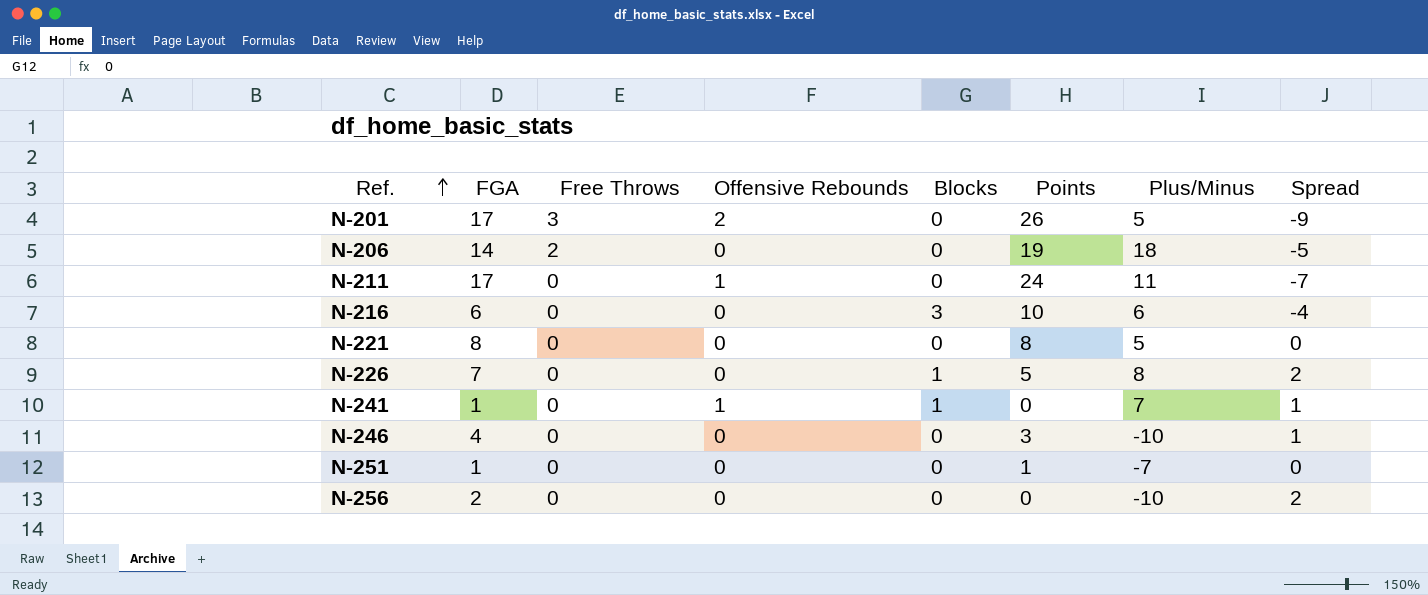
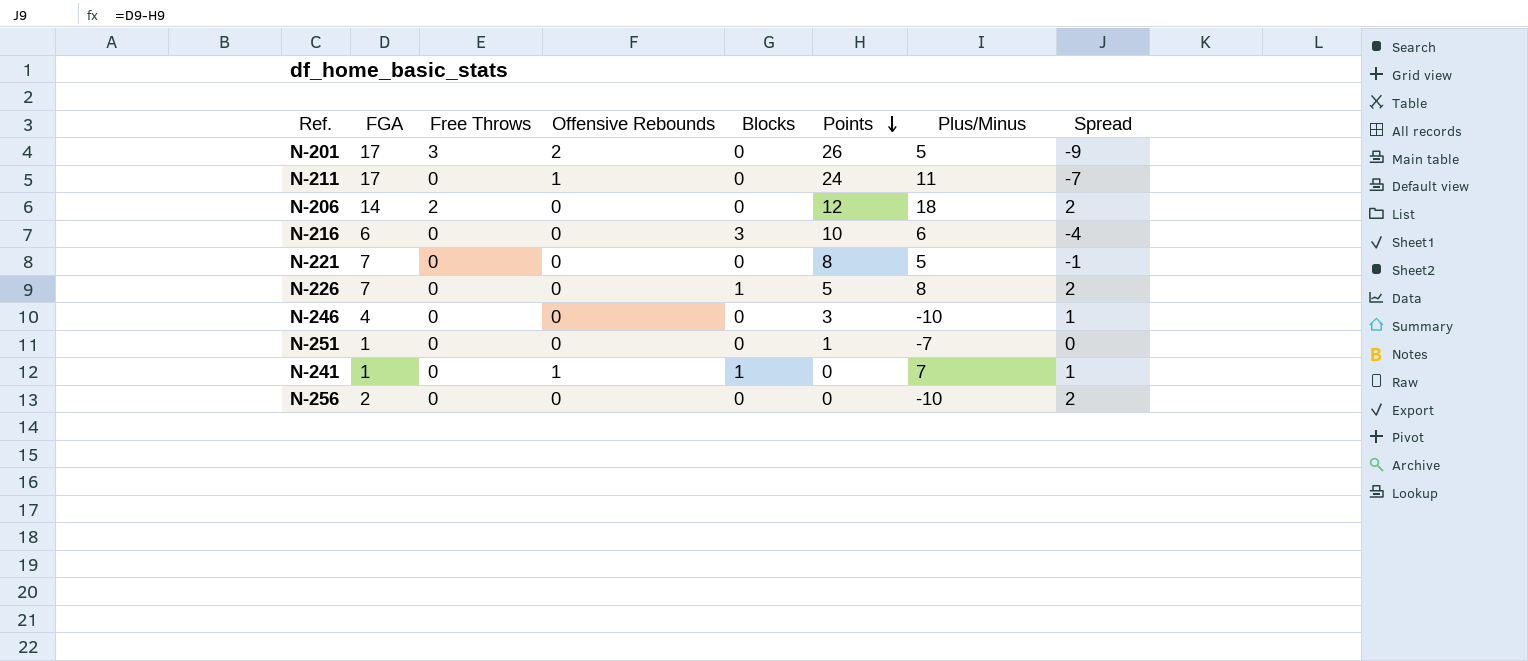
row order: Ref. ascending -> Points descending
N-206 | Points: 19 -> 12
N-206 | Spread: -5 -> 2
N-221 | FGA: 8 -> 7
N-221 | Spread: 0 -> -1

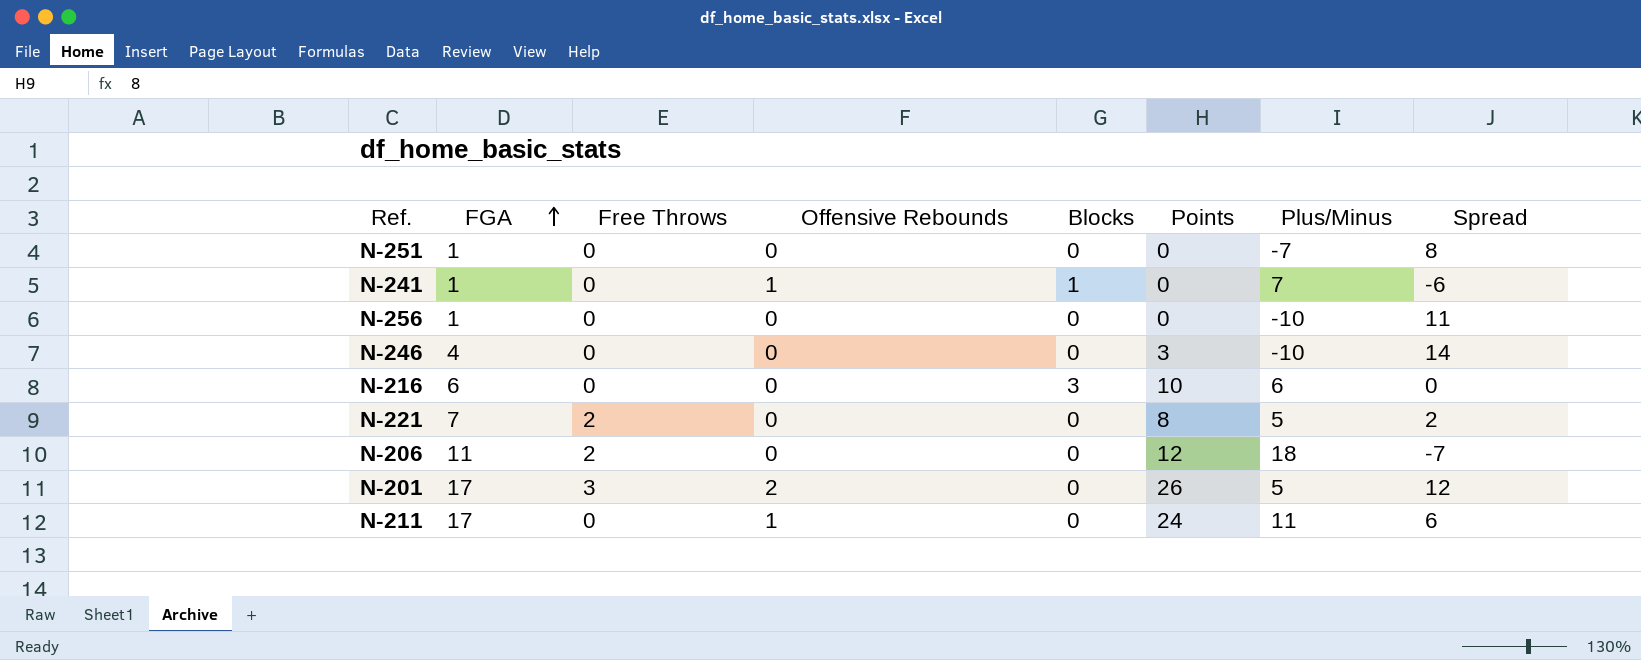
row order: Points descending -> FGA ascending
column Spread | formula: [FGA] - [Points] -> [FGA] - [Plus/Minus]
row N-226: 7 | 0 | 0 | 1 | 5 | 8 | 2 -> none
N-251 | Points: 1 -> 0
N-256 | FGA: 2 -> 1
N-221 | Free Throws: 0 -> 2
N-206 | FGA: 14 -> 11

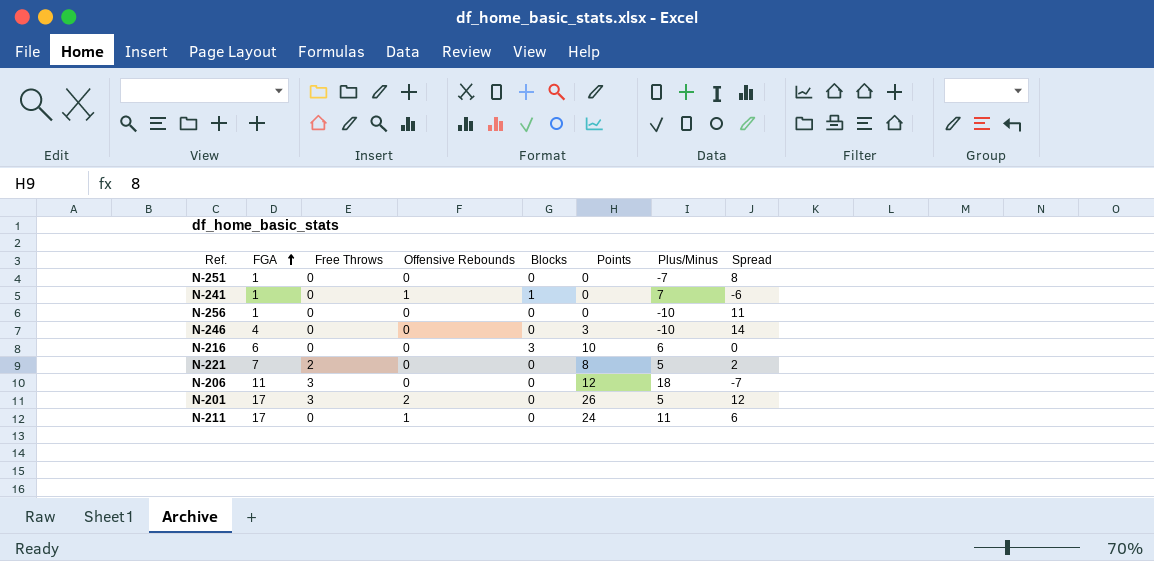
N-206 | Free Throws: 2 -> 3

